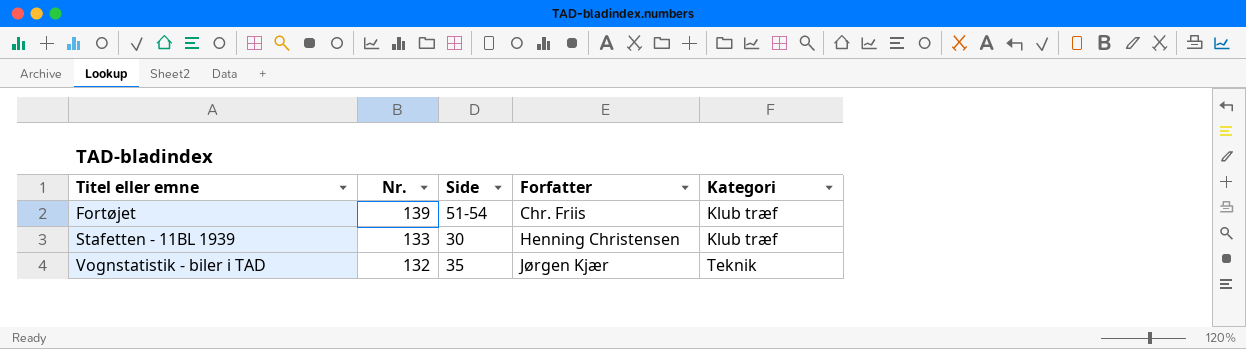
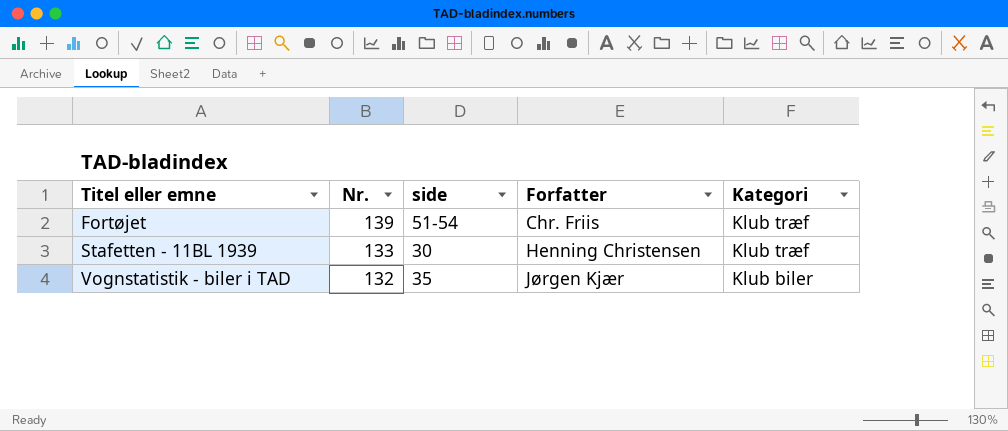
column name: Side -> side
Vognstatistik - biler i TAD | Kategori: Teknik -> Klub biler

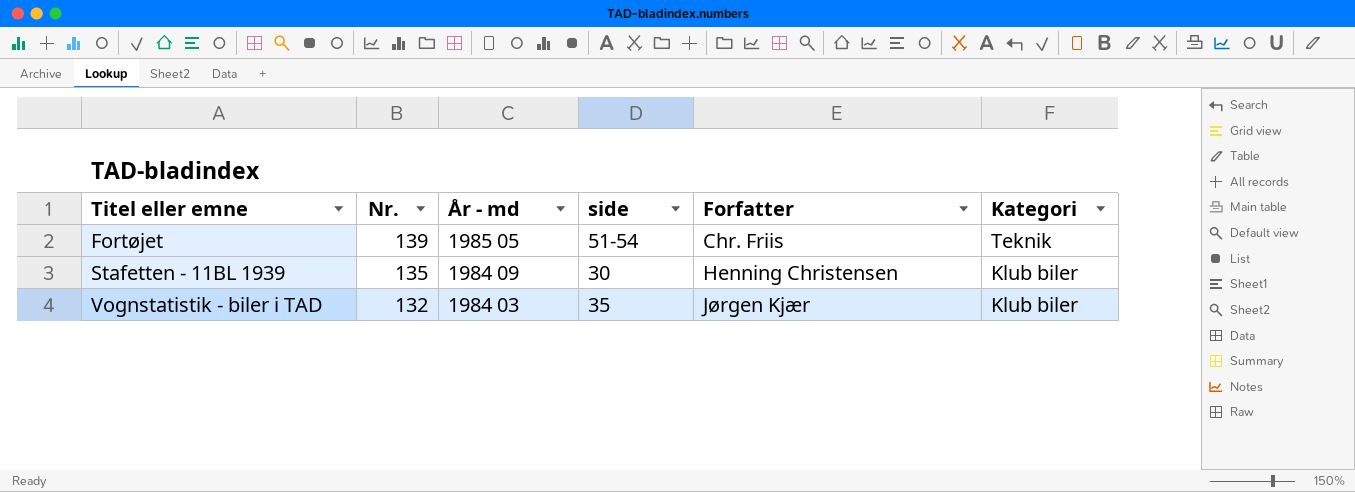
column År - md | position: none -> 3
Fortøjet | Kategori: Klub træf -> Teknik
Stafetten - 11BL 1939 | Nr.: 133 -> 135
Stafetten - 11BL 1939 | Kategori: Klub træf -> Klub biler

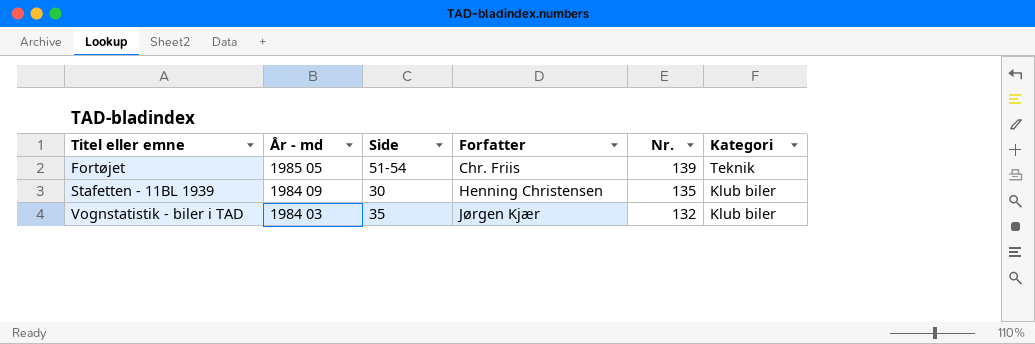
column name: side -> Side
column Nr. | position: 2 -> 5

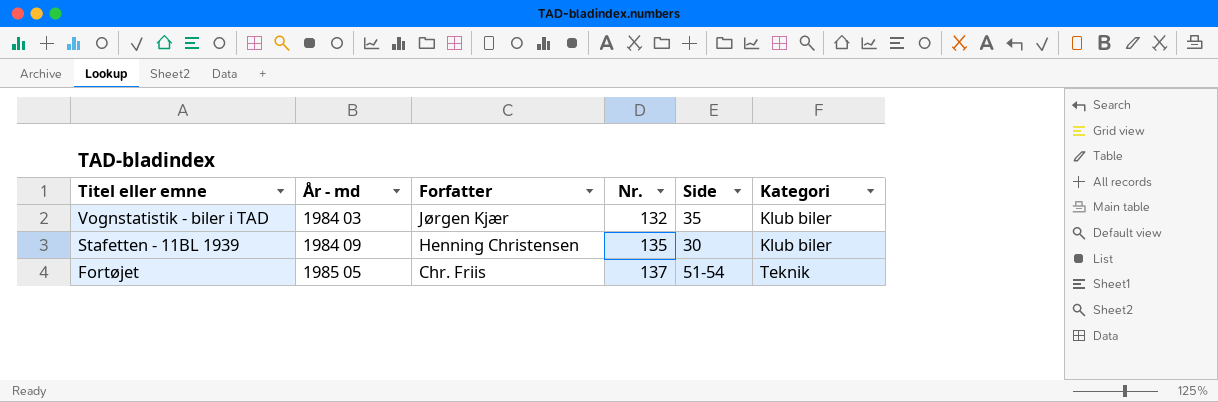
row order: Titel eller emne ascending -> Titel eller emne descending
column Side | position: 3 -> 5
Fortøjet | Nr.: 139 -> 137

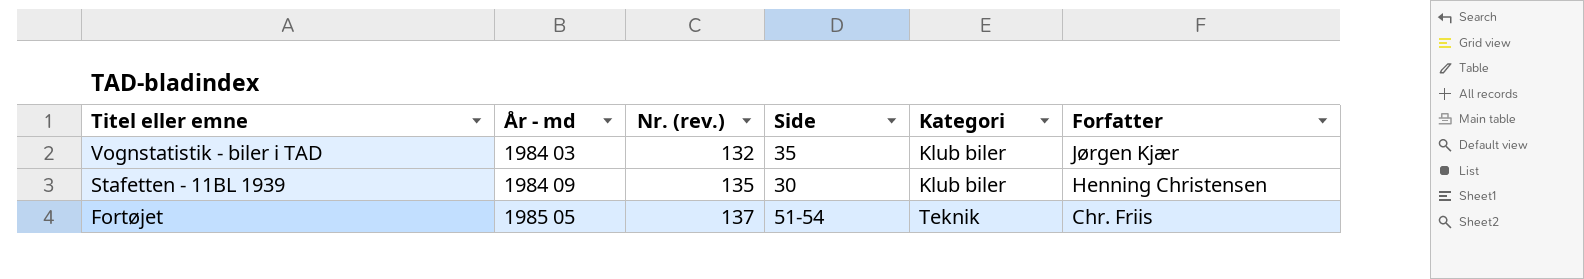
column name: Nr. -> Nr. (rev.)
column Forfatter | position: 3 -> 6

